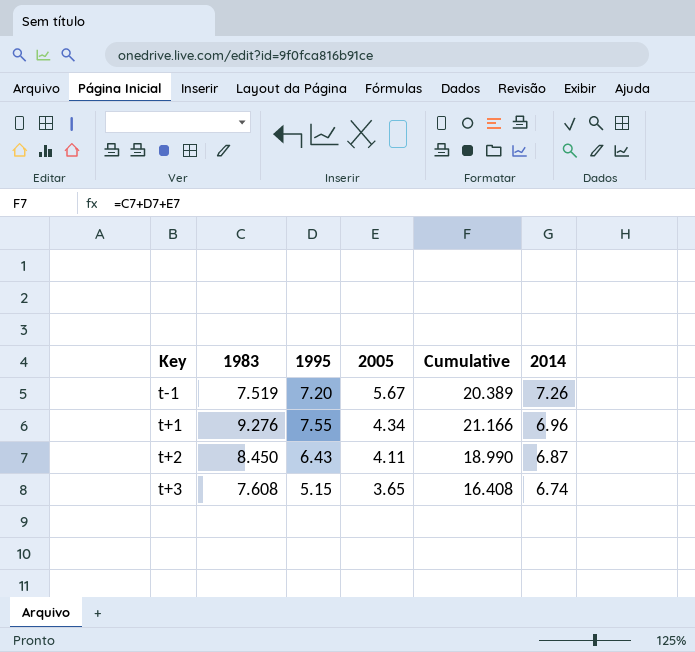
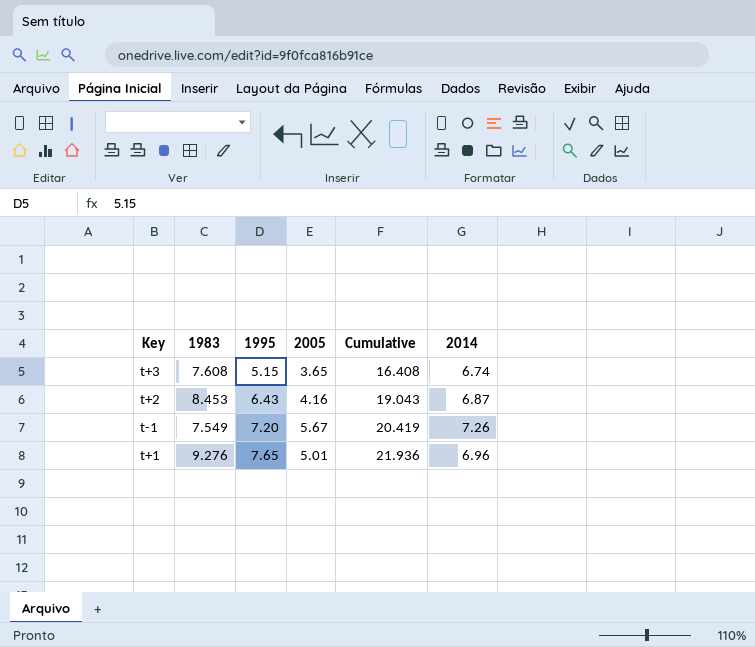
row order: 2005 descending -> 1995 ascending
t+2 | 1983: 8.450 -> 8.453
t+2 | 2005: 4.11 -> 4.16
t+2 | Cumulative: 18.990 -> 19.043
t-1 | 1983: 7.519 -> 7.549
t-1 | Cumulative: 20.389 -> 20.419
t+1 | 1995: 7.55 -> 7.65
t+1 | 2005: 4.34 -> 5.01
t+1 | Cumulative: 21.166 -> 21.936

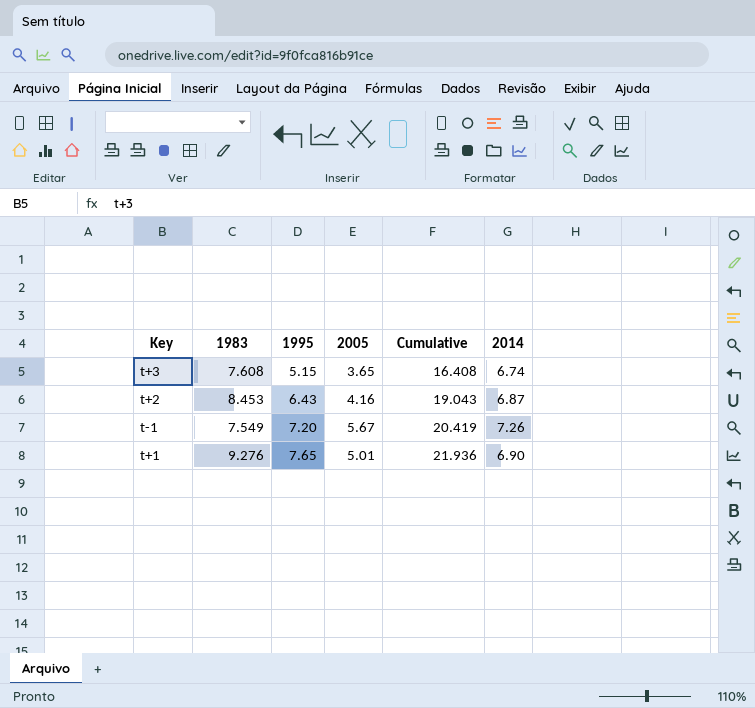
t+1 | 2014: 6.96 -> 6.90

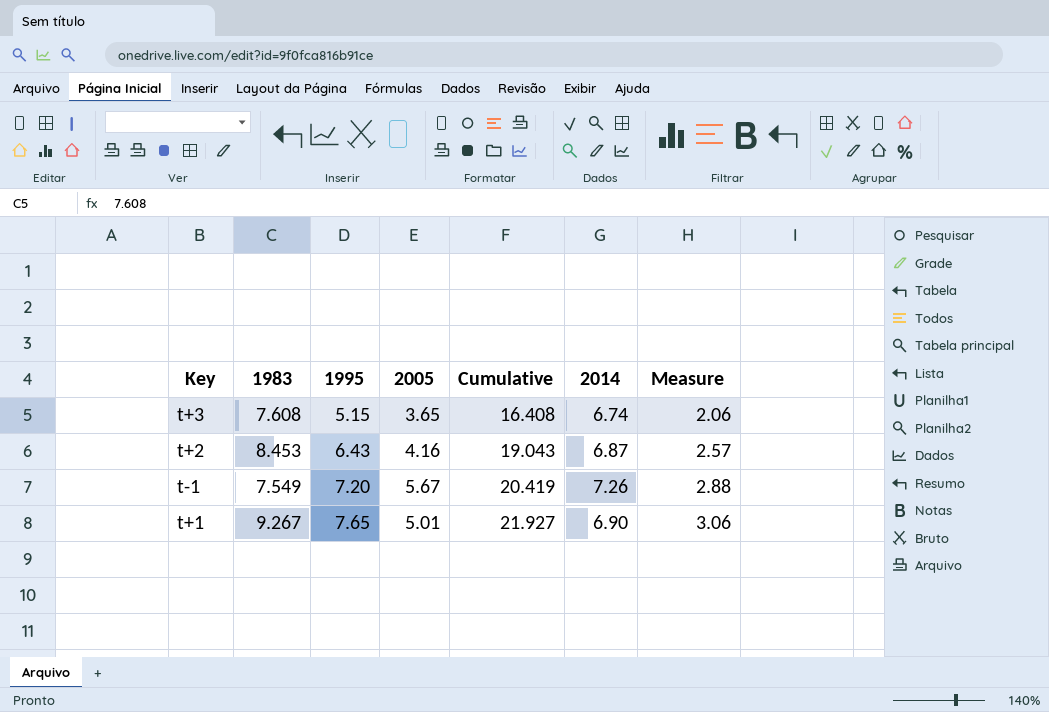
column Measure | formula: none -> [1995] * 0.4
t+1 | 1983: 9.276 -> 9.267
t+1 | Cumulative: 21.936 -> 21.927

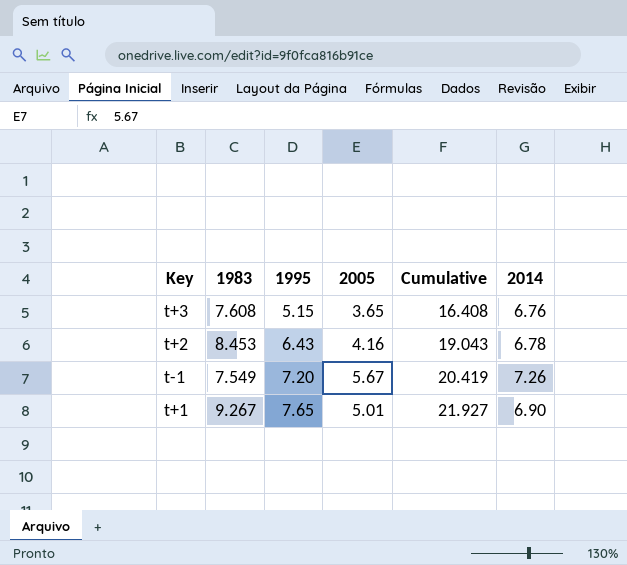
column Measure | formula: [1995] * 0.4 -> none
t+3 | 2014: 6.74 -> 6.76
t+2 | 2014: 6.87 -> 6.78

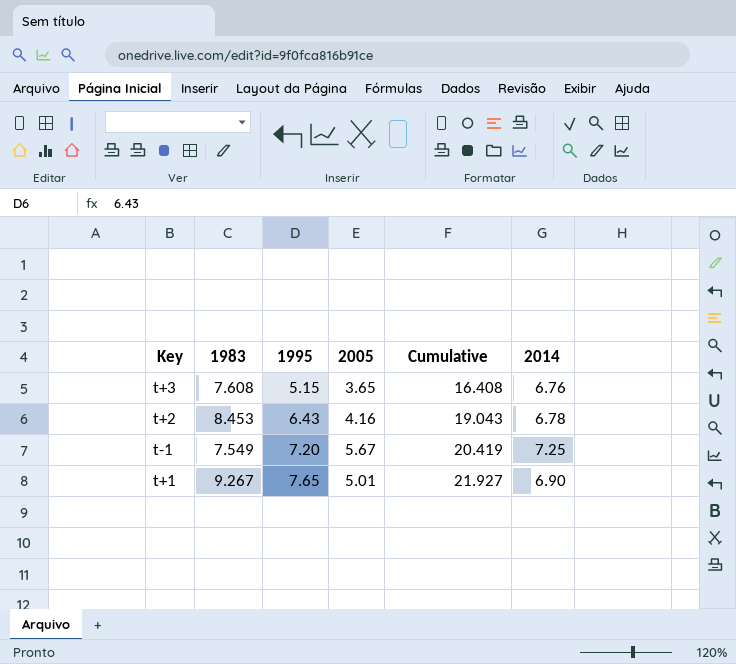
t-1 | 2014: 7.26 -> 7.25

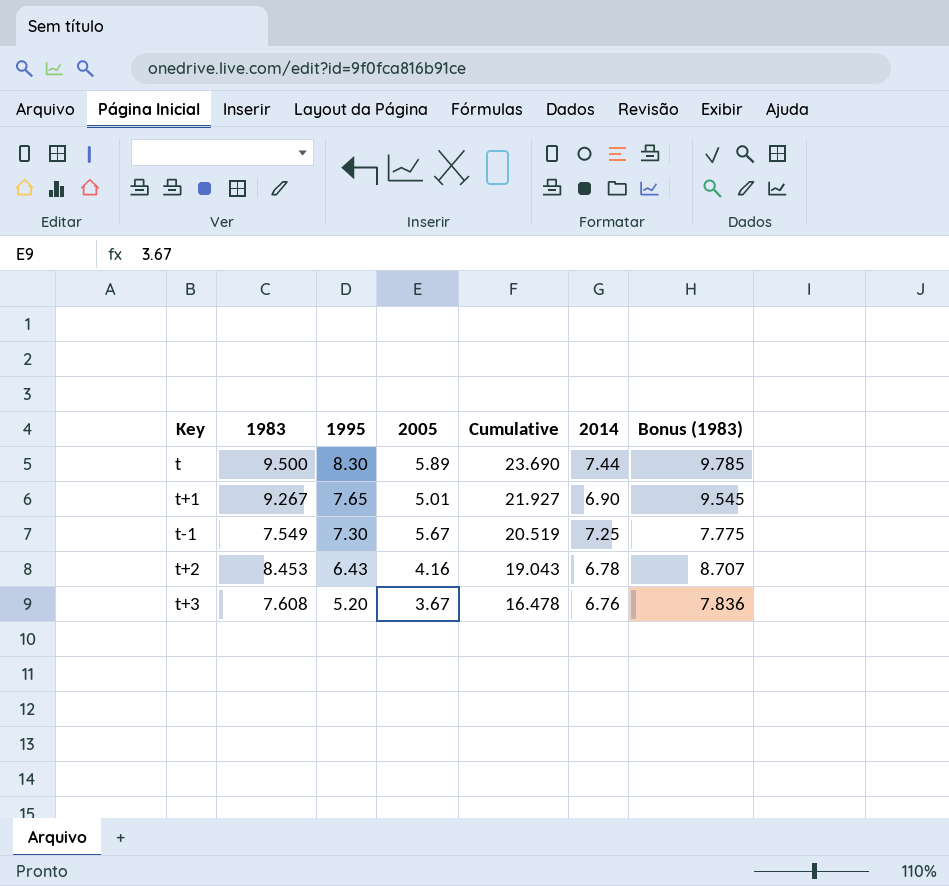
row order: 1995 ascending -> 1995 descending
column Bonus (1983) | formula: none -> [1983] * 1.03
row t: none -> 9.500 | 8.30 | 5.89 | 23.690 | 7.44 | 9.785
t-1 | 1995: 7.20 -> 7.30
t-1 | Cumulative: 20.419 -> 20.519
t+3 | 1995: 5.15 -> 5.20
t+3 | 2005: 3.65 -> 3.67
t+3 | Cumulative: 16.408 -> 16.478

